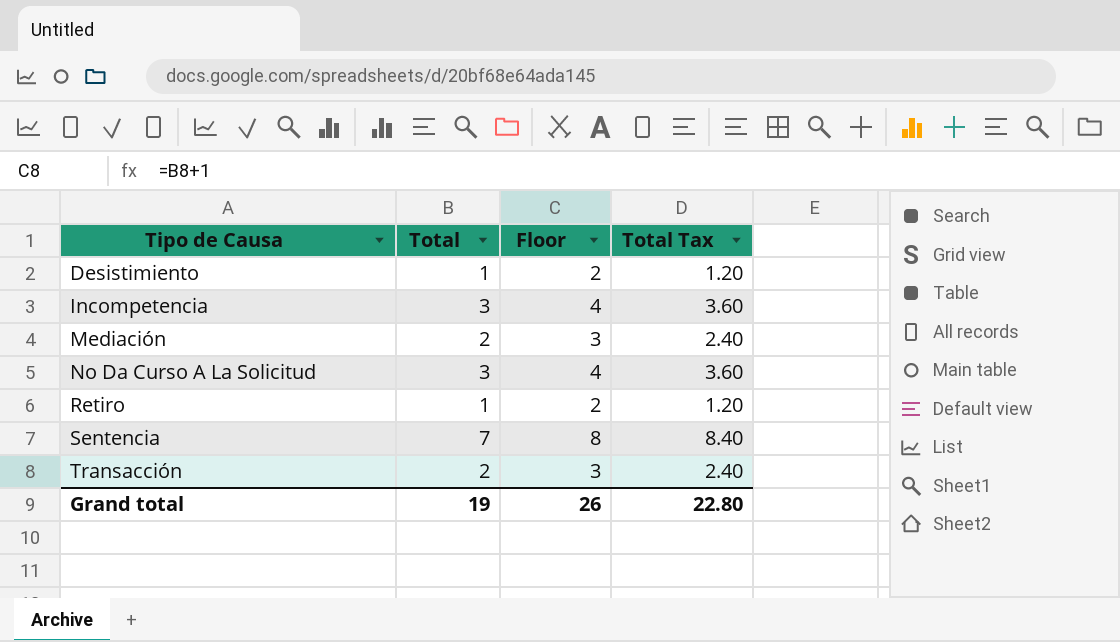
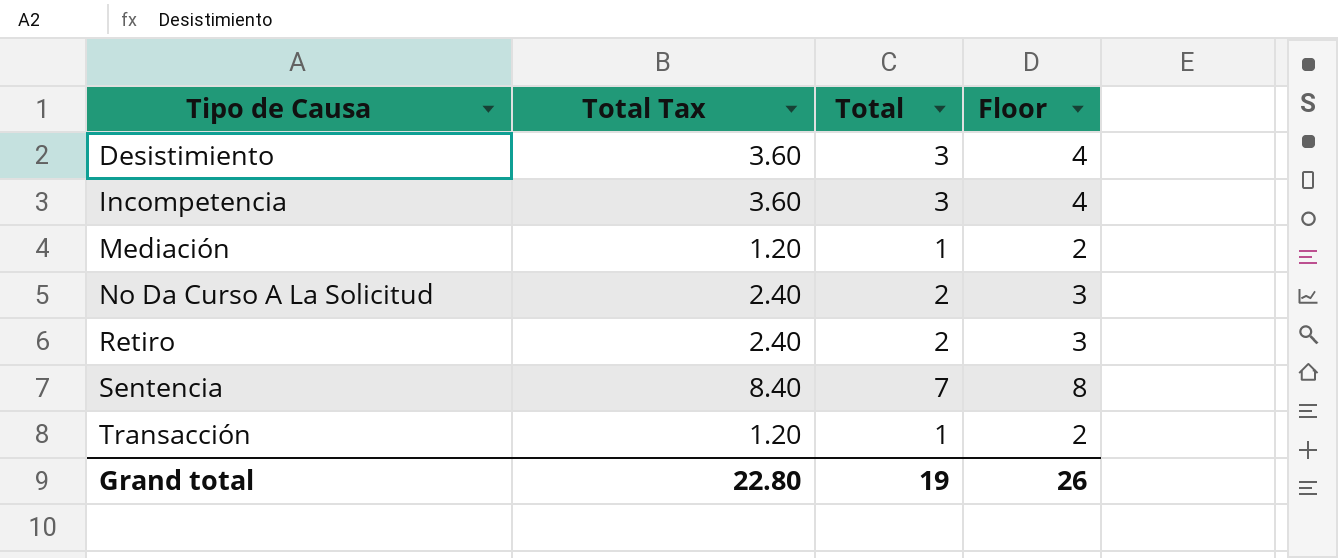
column Total Tax | position: 4 -> 2
Desistimiento | Total Tax: 1.20 -> 3.60
Desistimiento | Total: 1 -> 3
Desistimiento | Floor: 2 -> 4
Mediación | Total Tax: 2.40 -> 1.20
Mediación | Total: 2 -> 1
Mediación | Floor: 3 -> 2
No Da Curso A La Solicitud | Total Tax: 3.60 -> 2.40
No Da Curso A La Solicitud | Total: 3 -> 2
No Da Curso A La Solicitud | Floor: 4 -> 3
Retiro | Total Tax: 1.20 -> 2.40
Retiro | Total: 1 -> 2
Retiro | Floor: 2 -> 3
Transacción | Total Tax: 2.40 -> 1.20
Transacción | Total: 2 -> 1
Transacción | Floor: 3 -> 2

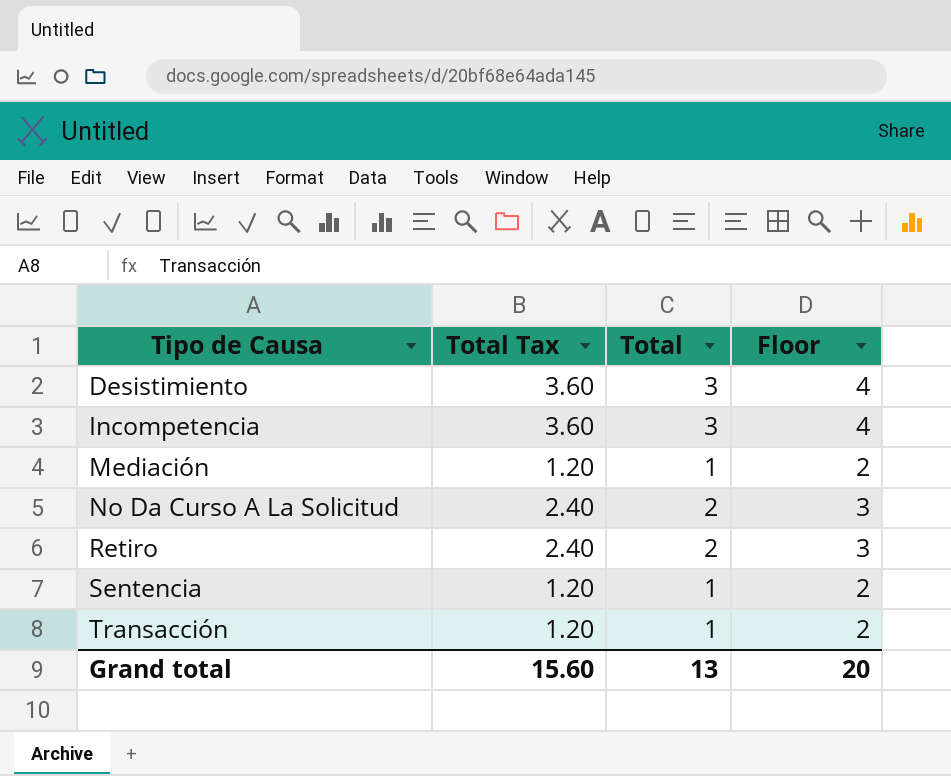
Sentencia | Total Tax: 8.40 -> 1.20
Sentencia | Total: 7 -> 1
Sentencia | Floor: 8 -> 2
Grand total | Total Tax: 22.80 -> 15.60
Grand total | Total: 19 -> 13
Grand total | Floor: 26 -> 20

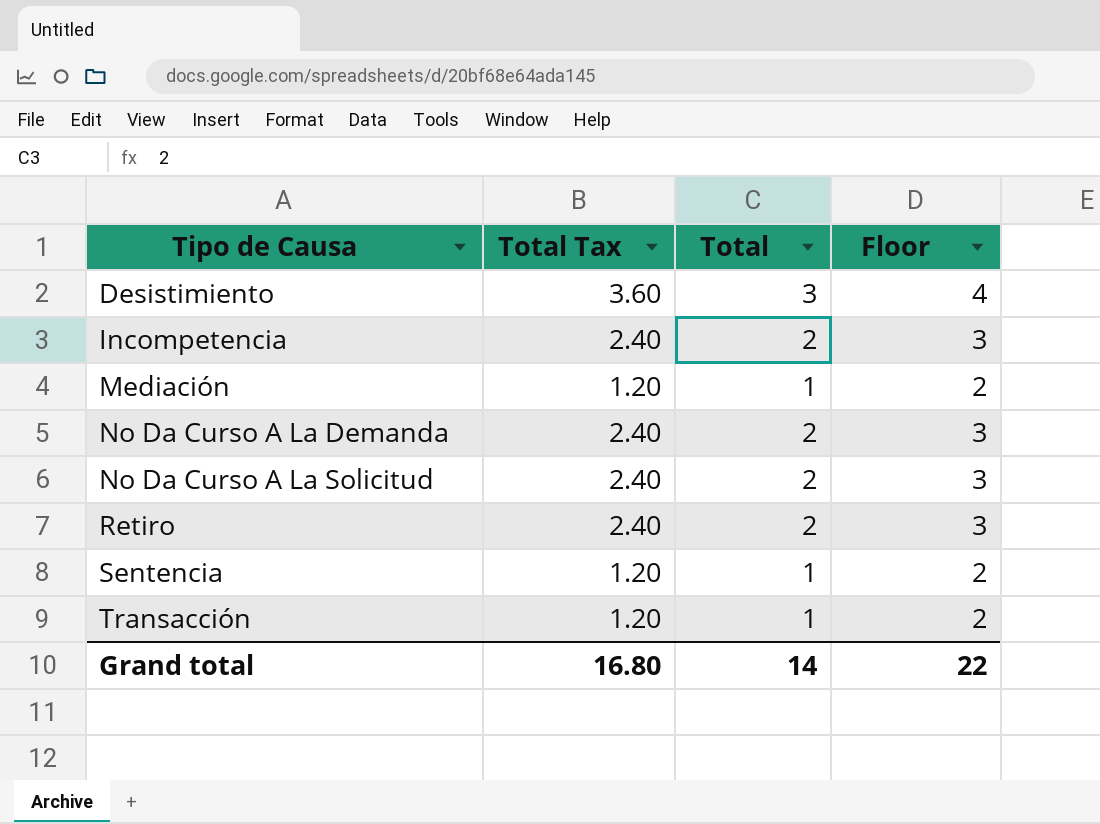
Incompetencia | Total Tax: 3.60 -> 2.40
Incompetencia | Total: 3 -> 2
Incompetencia | Floor: 4 -> 3
row No Da Curso A La Demanda: none -> 2.40 | 2 | 3
Grand total | Total Tax: 15.60 -> 16.80
Grand total | Total: 13 -> 14
Grand total | Floor: 20 -> 22

